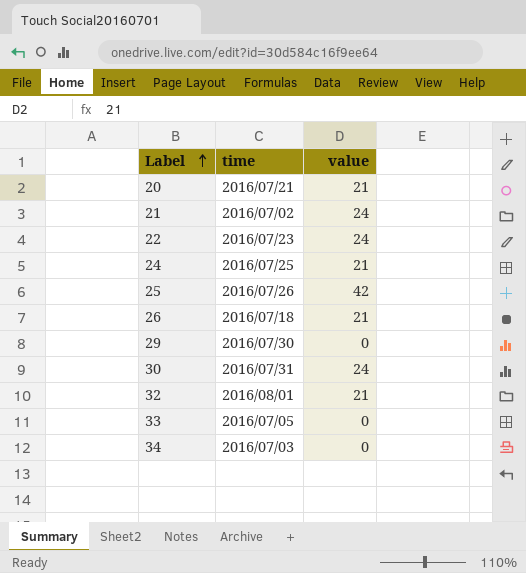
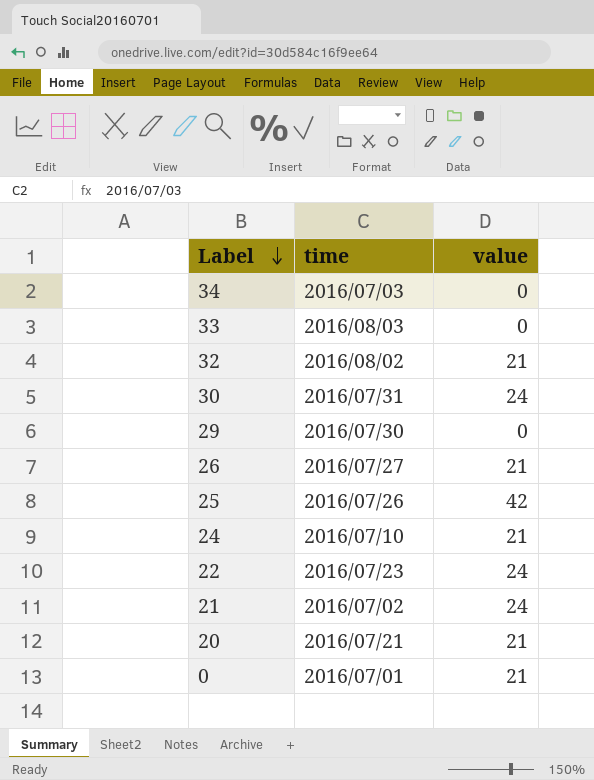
row order: Label ascending -> Label descending
33 | time: 2016/07/05 -> 2016/08/03
32 | time: 2016/08/01 -> 2016/08/02
26 | time: 2016/07/18 -> 2016/07/27
24 | time: 2016/07/25 -> 2016/07/10
row 0: none -> 2016/07/01 | 21

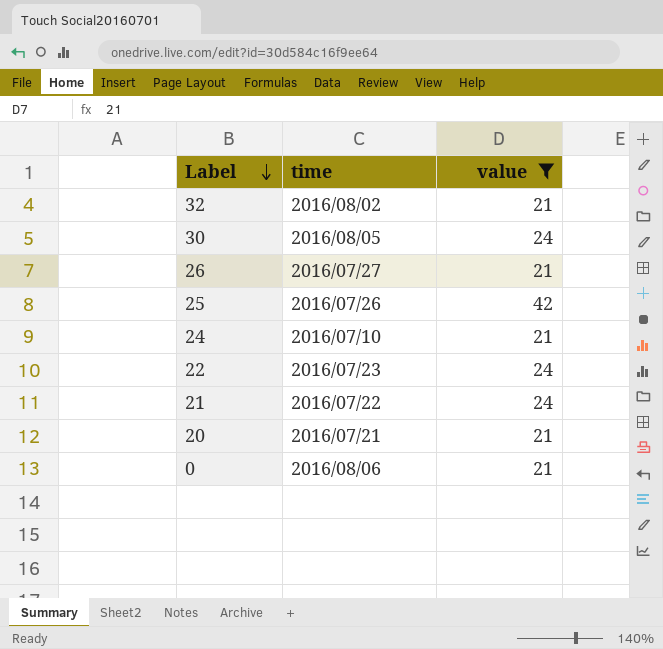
filter: none -> value != 0
30 | time: 2016/07/31 -> 2016/08/05
21 | time: 2016/07/02 -> 2016/07/22
0 | time: 2016/07/01 -> 2016/08/06

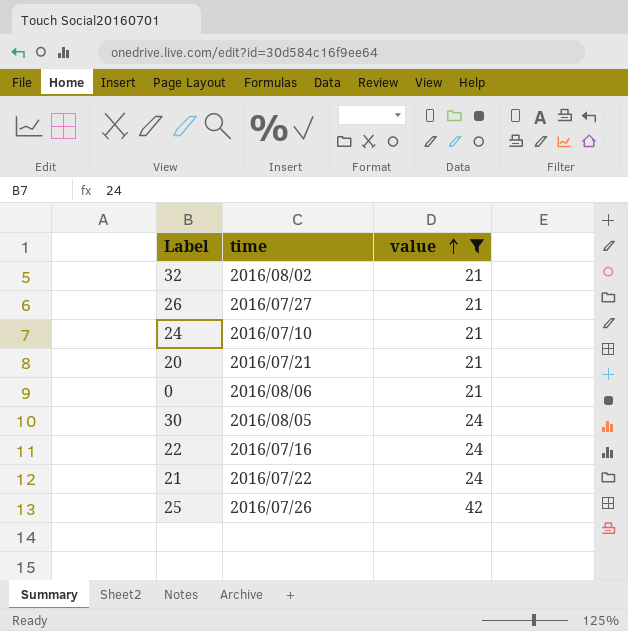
row order: Label descending -> value ascending
22 | time: 2016/07/23 -> 2016/07/16

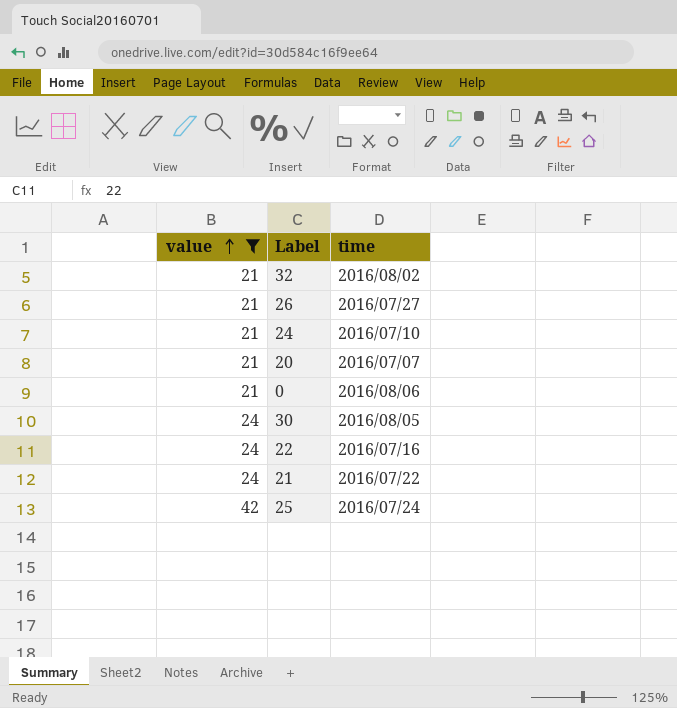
column value | position: 3 -> 1
20 | time: 2016/07/21 -> 2016/07/07
25 | time: 2016/07/26 -> 2016/07/24

